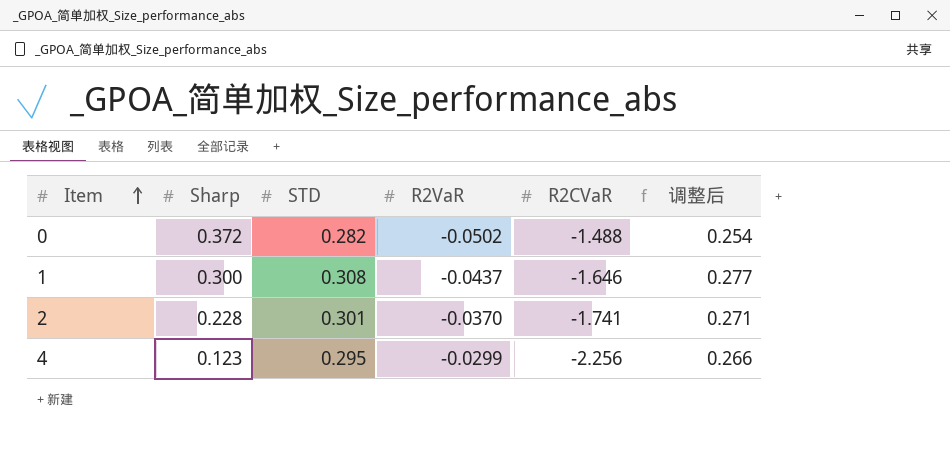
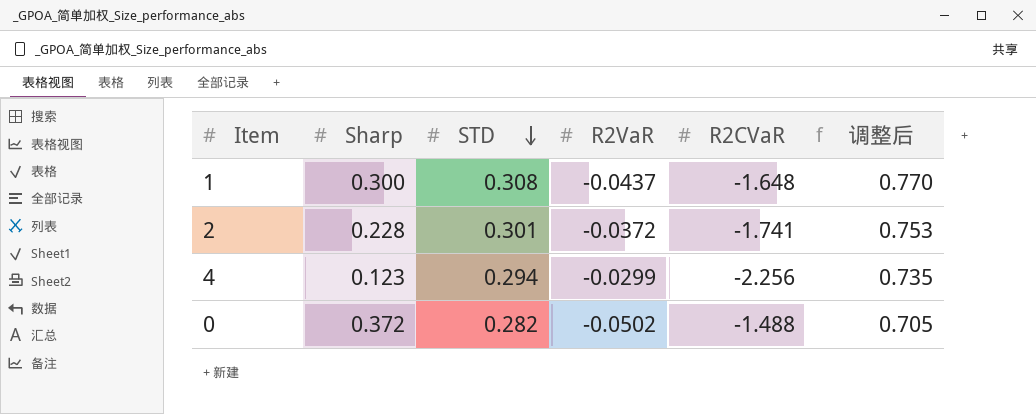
row order: Item ascending -> STD descending
column 调整后 | formula: [STD] * 0.9 -> [STD] * 2.5
1 | R2CVaR: -1.646 -> -1.648
2 | R2VaR: -0.0370 -> -0.0372
4 | STD: 0.295 -> 0.294

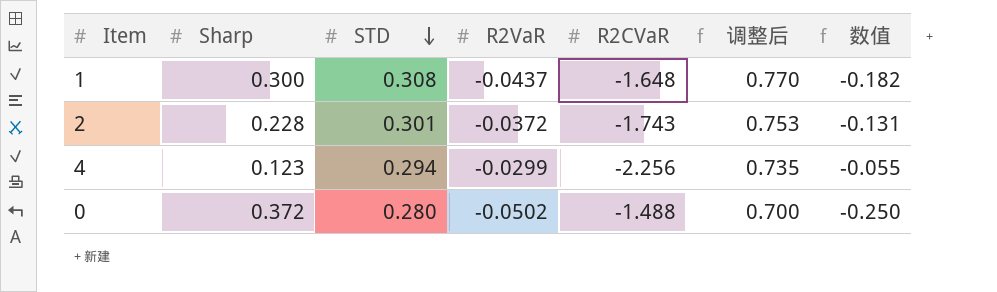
column 数值 | formula: none -> [Sharp] / [R2CVaR]
2 | R2CVaR: -1.741 -> -1.743
0 | STD: 0.282 -> 0.280
0 | 调整后: 0.705 -> 0.700

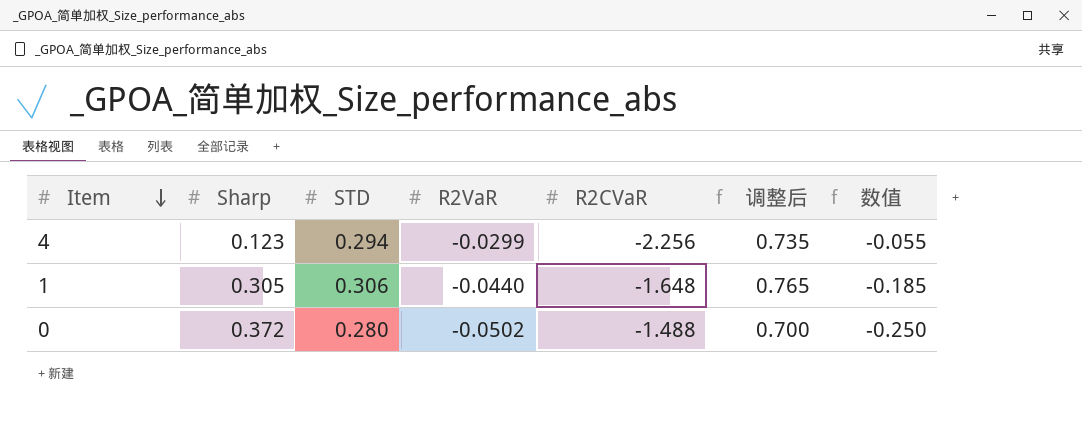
row order: STD descending -> Item descending
row 2: 0.228 | 0.301 | -0.0372 | -1.743 | 0.753 | -0.131 -> none
1 | Sharp: 0.300 -> 0.305
1 | STD: 0.308 -> 0.306
1 | R2VaR: -0.0437 -> -0.0440
1 | 调整后: 0.770 -> 0.765
1 | 数值: -0.182 -> -0.185

